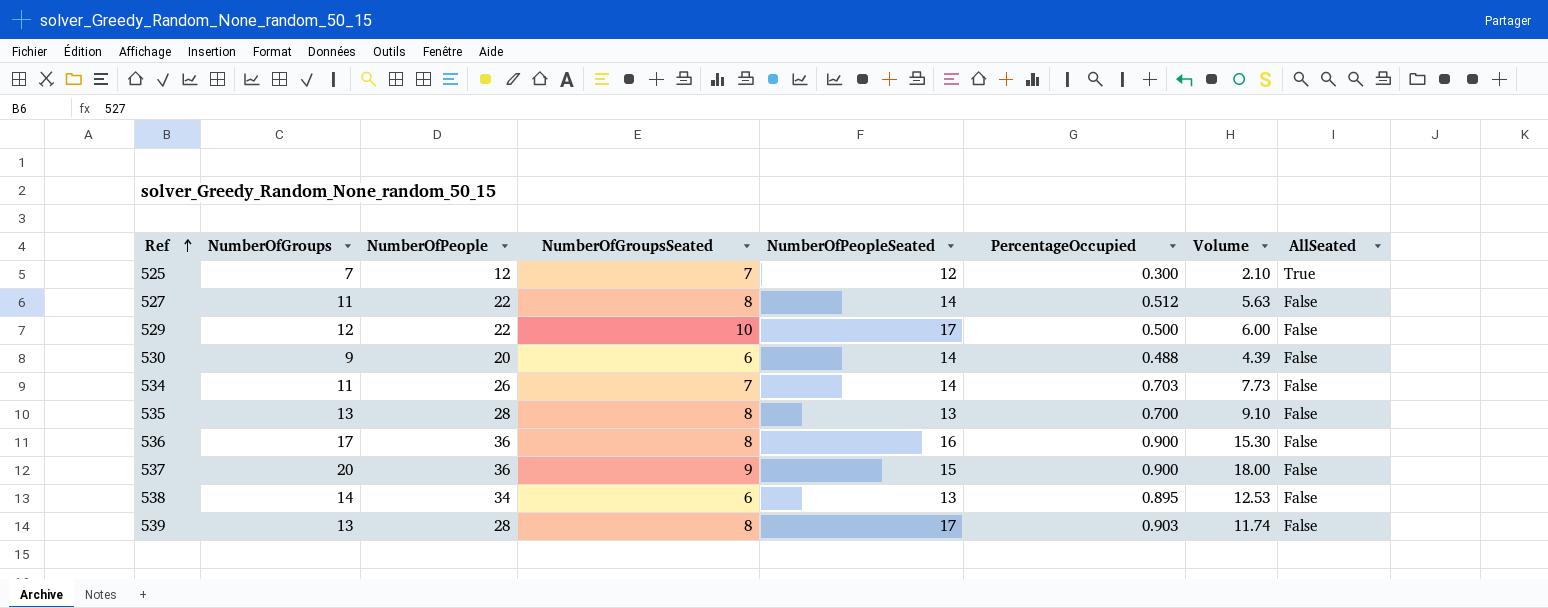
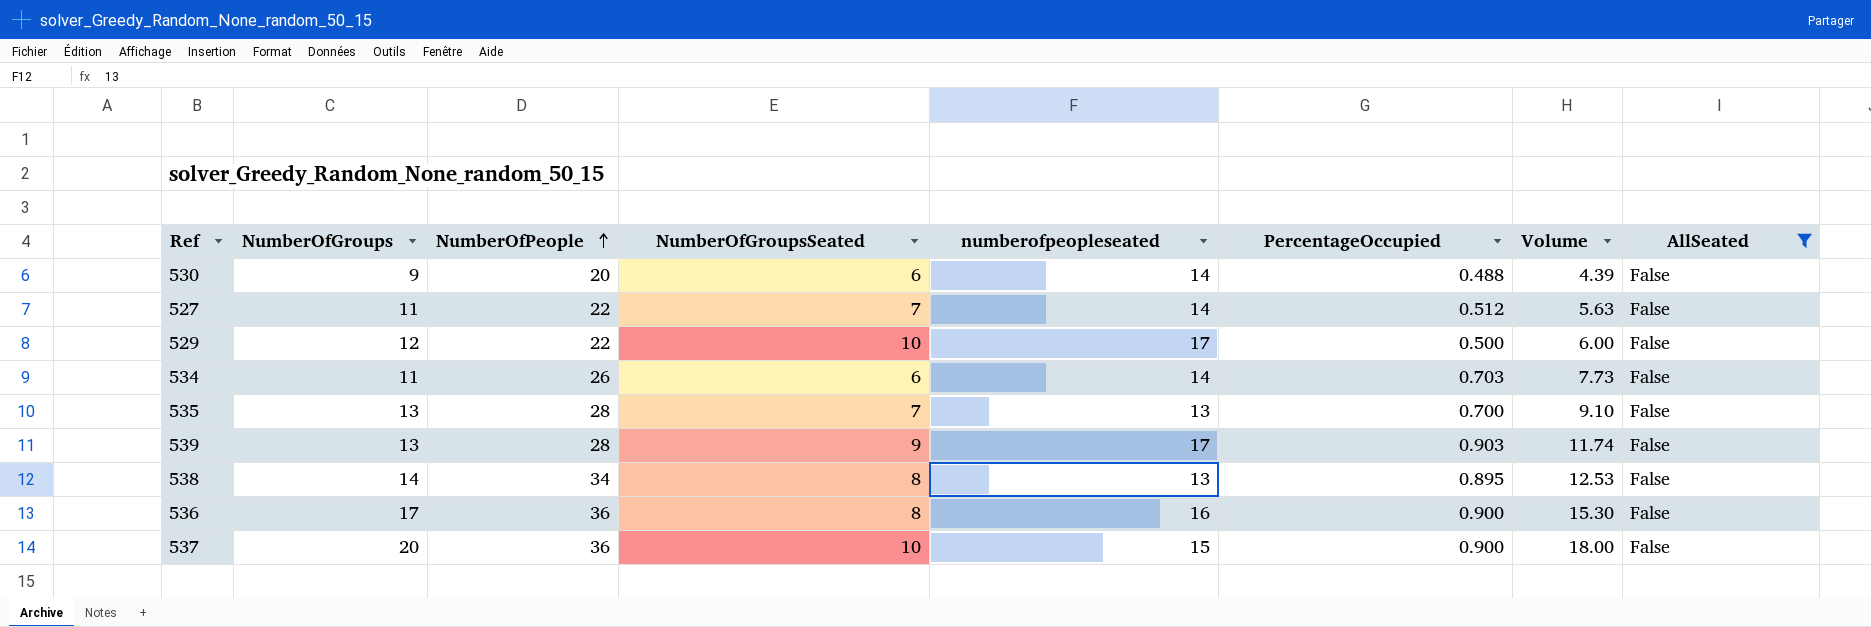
filter: none -> AllSeated = False
row order: Ref ascending -> NumberOfPeople ascending
column name: NumberOfPeopleSeated -> numberofpeopleseated
527 | NumberOfGroupsSeated: 8 -> 7
534 | NumberOfGroupsSeated: 7 -> 6
535 | NumberOfGroupsSeated: 8 -> 7
539 | NumberOfGroupsSeated: 8 -> 9
538 | NumberOfGroupsSeated: 6 -> 8
537 | NumberOfGroupsSeated: 9 -> 10

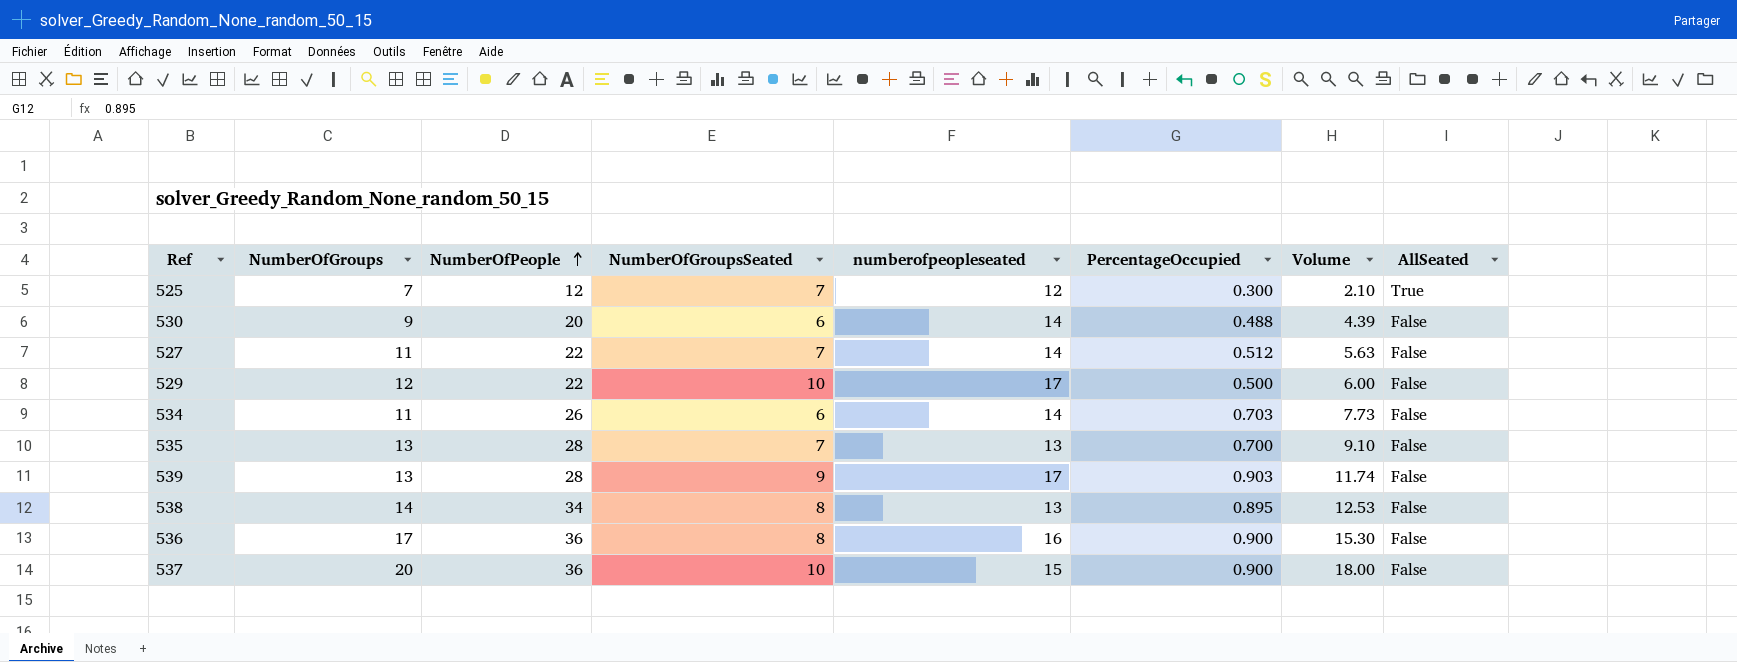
filter: AllSeated = False -> none

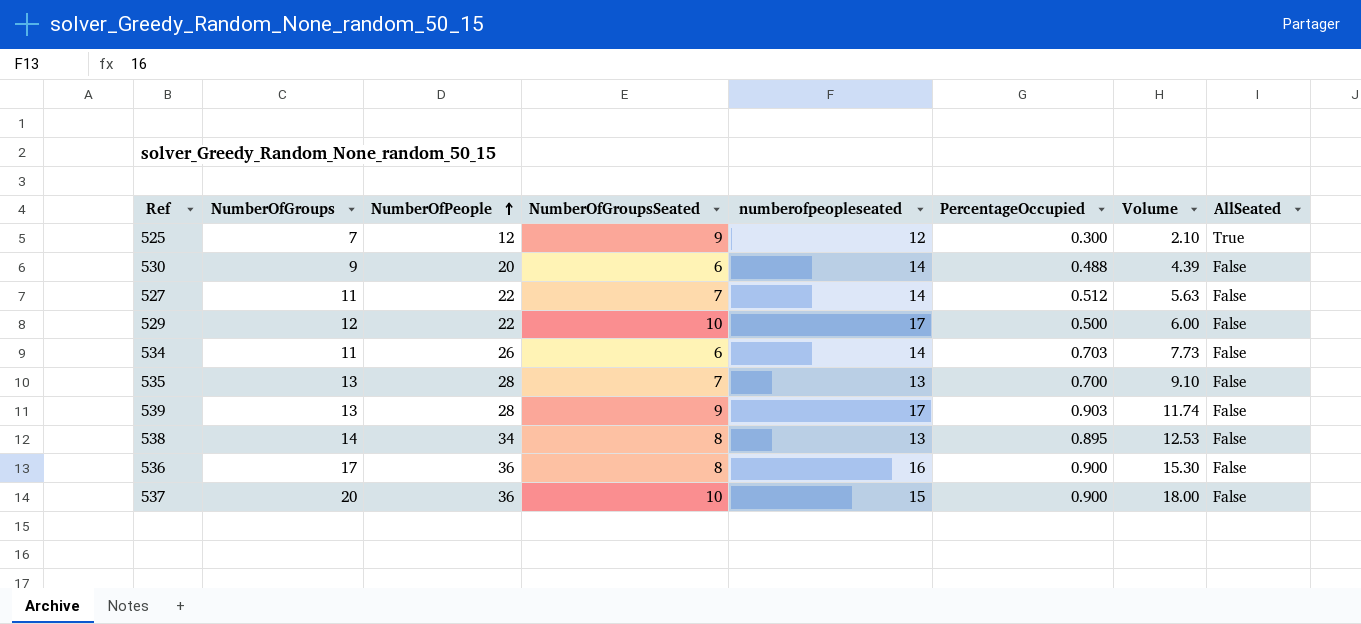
525 | NumberOfGroupsSeated: 7 -> 9

